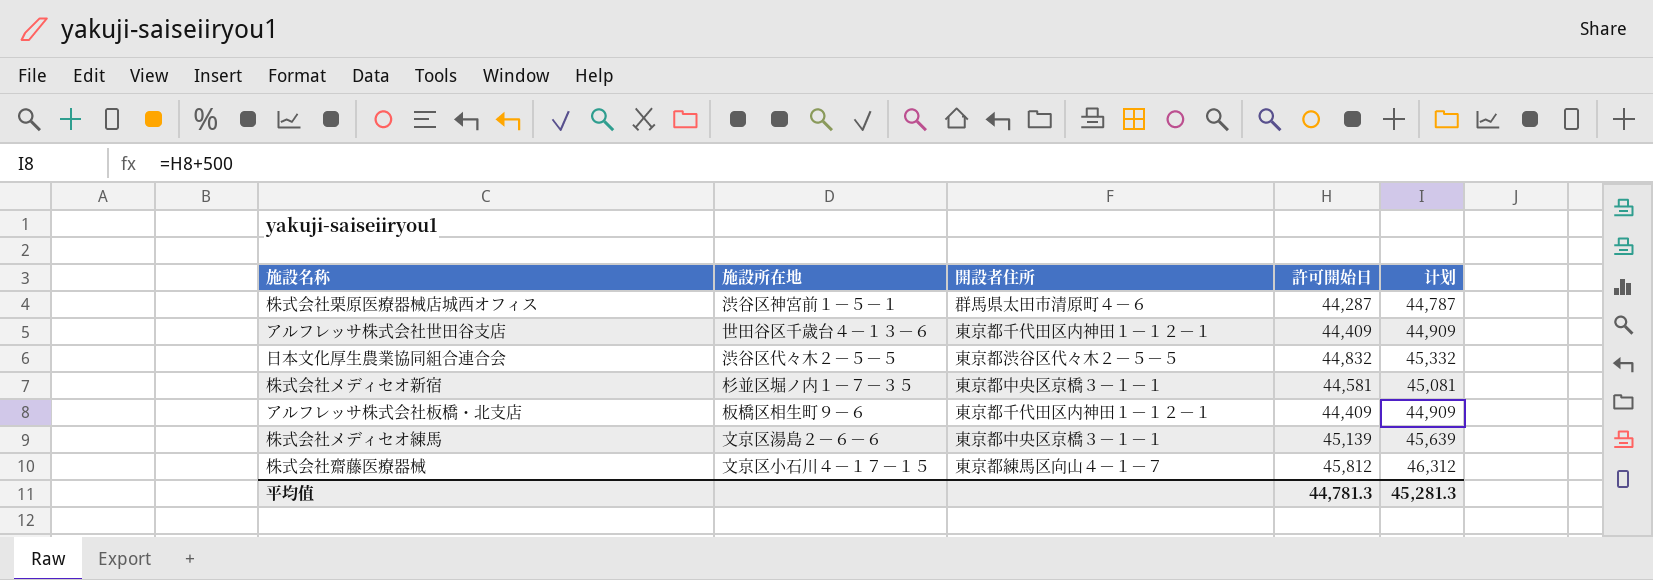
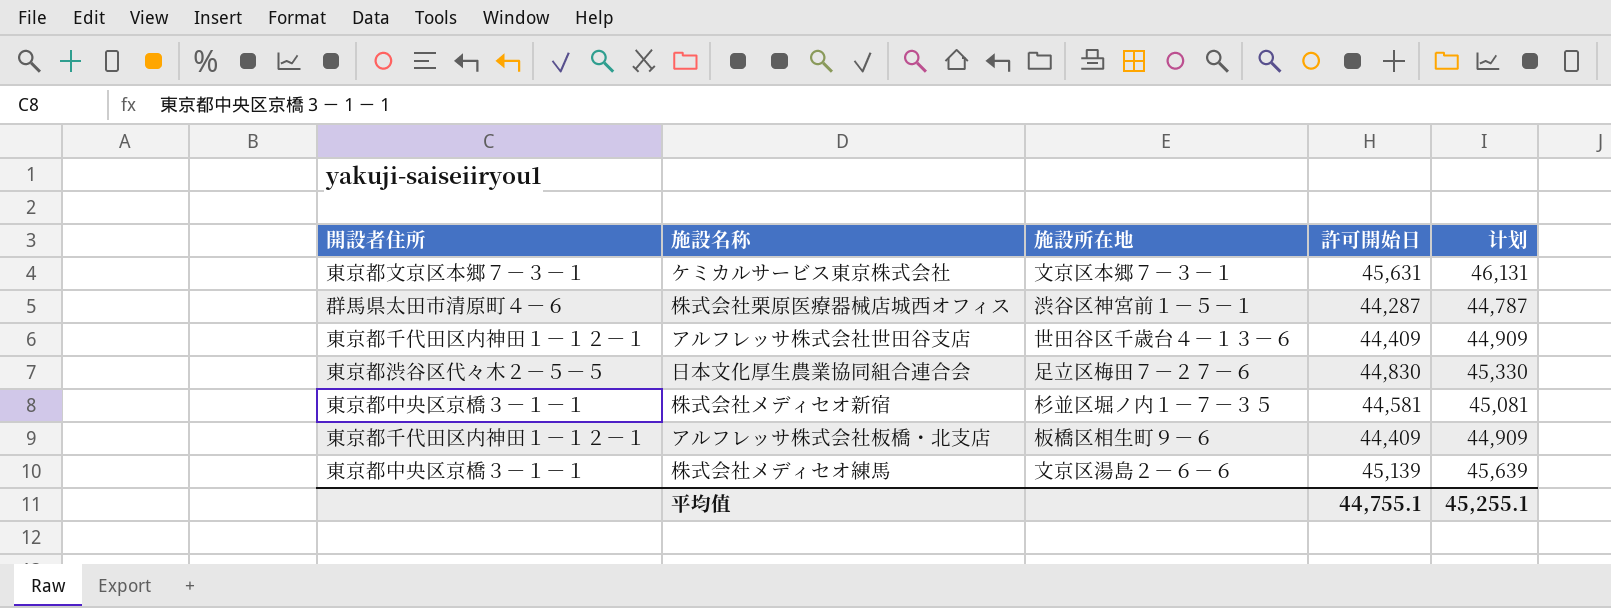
column 開設者住所 | position: 3 -> 1
row 株式会社齋藤医療器械: 文京区小石川４－１７－１５ | 東京都練馬区向山４－１－７ | 45,812 | 46,312 -> none
row ケミカルサービス東京株式会社: none -> 東京都文京区本郷７－３－１ | 文京区本郷７－３－１ | 45,631 | 46,131
日本文化厚生農業協同組合連合会 | 施設所在地: 渋谷区代々木２－５－５ -> 足立区梅田７－２７－６
日本文化厚生農業協同組合連合会 | 許可開始日: 44,832 -> 44,830
日本文化厚生農業協同組合連合会 | 计划: 45,332 -> 45,330
平均值 | 許可開始日: 44,781.3 -> 44,755.1
平均值 | 计划: 45,281.3 -> 45,255.1

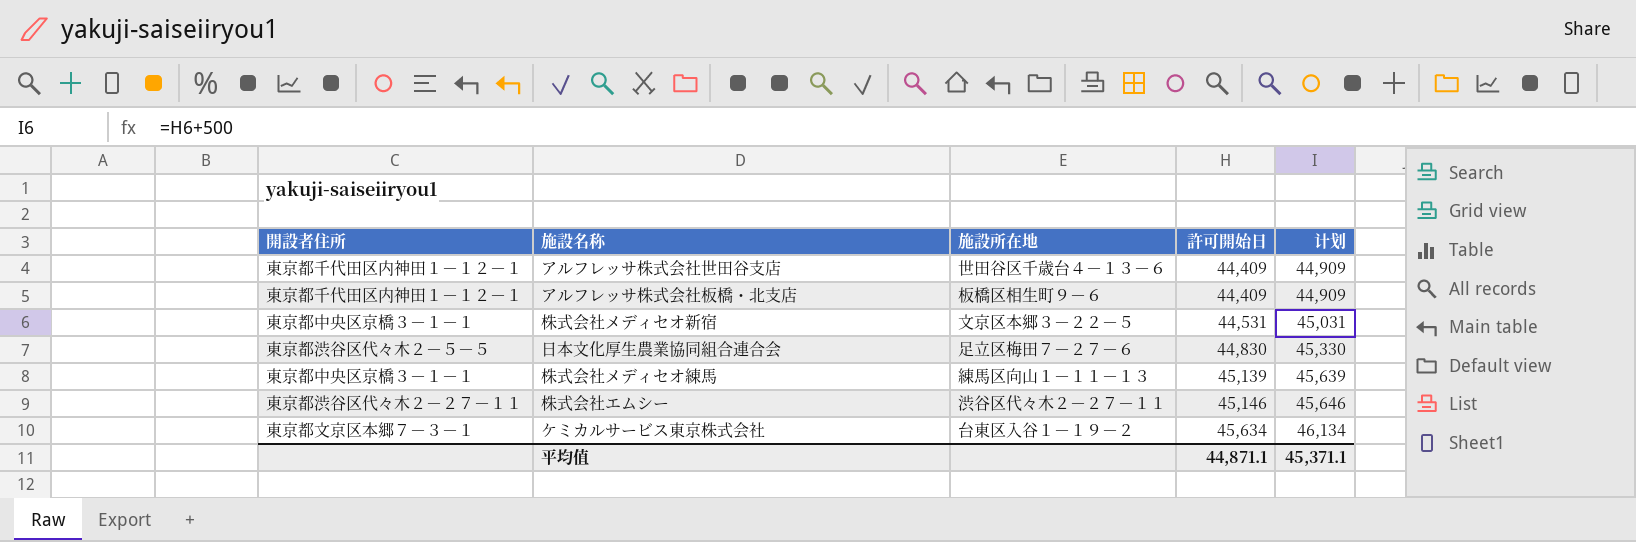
row order: none -> 許可開始日 ascending
row 株式会社栗原医療器械店城西オフィス: 群馬県太田市清原町４－６ | 渋谷区神宮前１－５－１ | 44,287 | 44,787 -> none
株式会社メディセオ新宿 | 施設所在地: 杉並区堀ノ内１－７－３５ -> 文京区本郷３－２２－５
株式会社メディセオ新宿 | 許可開始日: 44,581 -> 44,531
株式会社メディセオ新宿 | 计划: 45,081 -> 45,031
株式会社メディセオ練馬 | 施設所在地: 文京区湯島２－６－６ -> 練馬区向山１－１１－１３
row 株式会社エムシー: none -> 東京都渋谷区代々木２－２７－１１ | 渋谷区代々木２－２７－１１ | 45,146 | 45,646
ケミカルサービス東京株式会社 | 施設所在地: 文京区本郷７－３－１ -> 台東区入谷１－１９－２
ケミカルサービス東京株式会社 | 許可開始日: 45,631 -> 45,634
ケミカルサービス東京株式会社 | 计划: 46,131 -> 46,134
平均值 | 許可開始日: 44,755.1 -> 44,871.1
平均值 | 计划: 45,255.1 -> 45,371.1

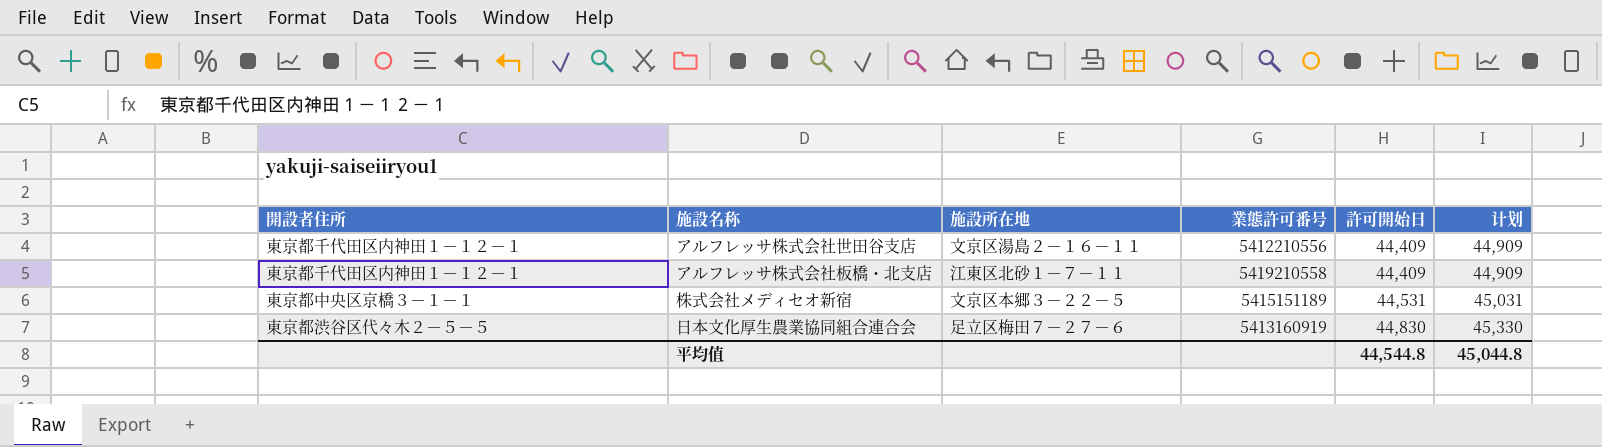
column 業態許可番号 | position: none -> 4
row 株式会社メディセオ練馬: 東京都中央区京橋３－１－１ | 練馬区向山１－１１－１３ | 45,139 | 45,639 -> none
row 株式会社エムシー: 東京都渋谷区代々木２－２７－１１ | 渋谷区代々木２－２７－１１ | 45,146 | 45,646 -> none
row ケミカルサービス東京株式会社: 東京都文京区本郷７－３－１ | 台東区入谷１－１９－２ | 45,634 | 46,134 -> none
アルフレッサ株式会社世田谷支店 | 施設所在地: 世田谷区千歳台４－１３－６ -> 文京区湯島２－１６－１１
アルフレッサ株式会社板橋・北支店 | 施設所在地: 板橋区相生町９－６ -> 江東区北砂１－７－１１
平均值 | 許可開始日: 44,871.1 -> 44,544.8
平均值 | 计划: 45,371.1 -> 45,044.8

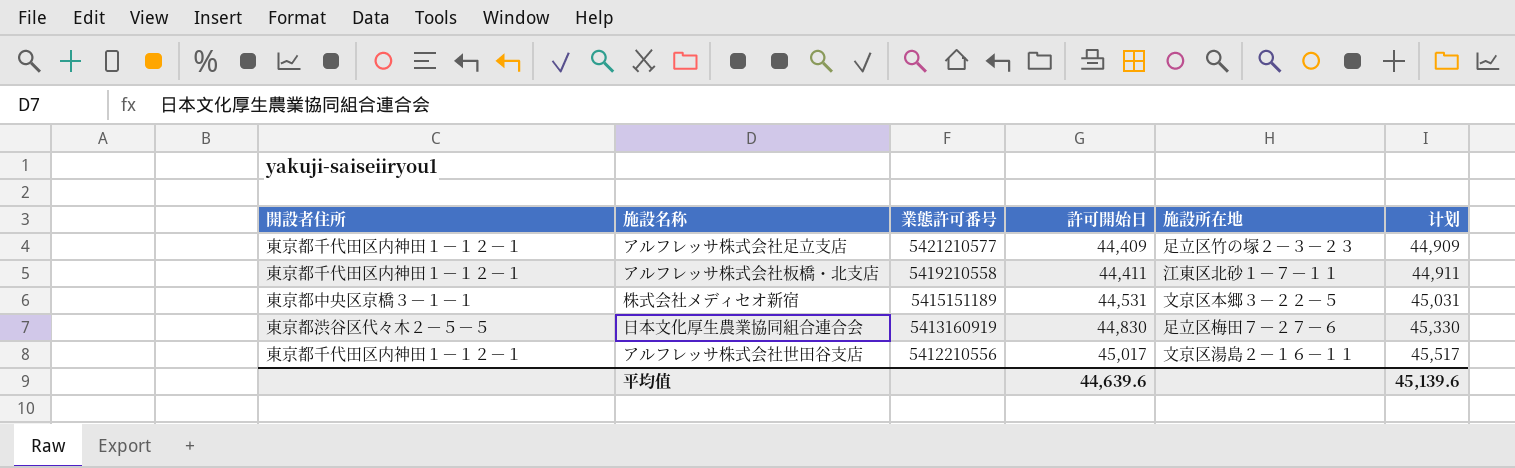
row order: 許可開始日 ascending -> 業態許可番号 descending
column 施設所在地 | position: 3 -> 5
row アルフレッサ株式会社足立支店: none -> 東京都千代田区内神田１－１２－１ | 5421210577 | 44,409 | 足立区竹の塚２－３－２３ | 44,909
アルフレッサ株式会社板橋・北支店 | 許可開始日: 44,409 -> 44,411
アルフレッサ株式会社板橋・北支店 | 计划: 44,909 -> 44,911
アルフレッサ株式会社世田谷支店 | 許可開始日: 44,409 -> 45,017
アルフレッサ株式会社世田谷支店 | 计划: 44,909 -> 45,517
平均值 | 許可開始日: 44,544.8 -> 44,639.6
平均值 | 计划: 45,044.8 -> 45,139.6

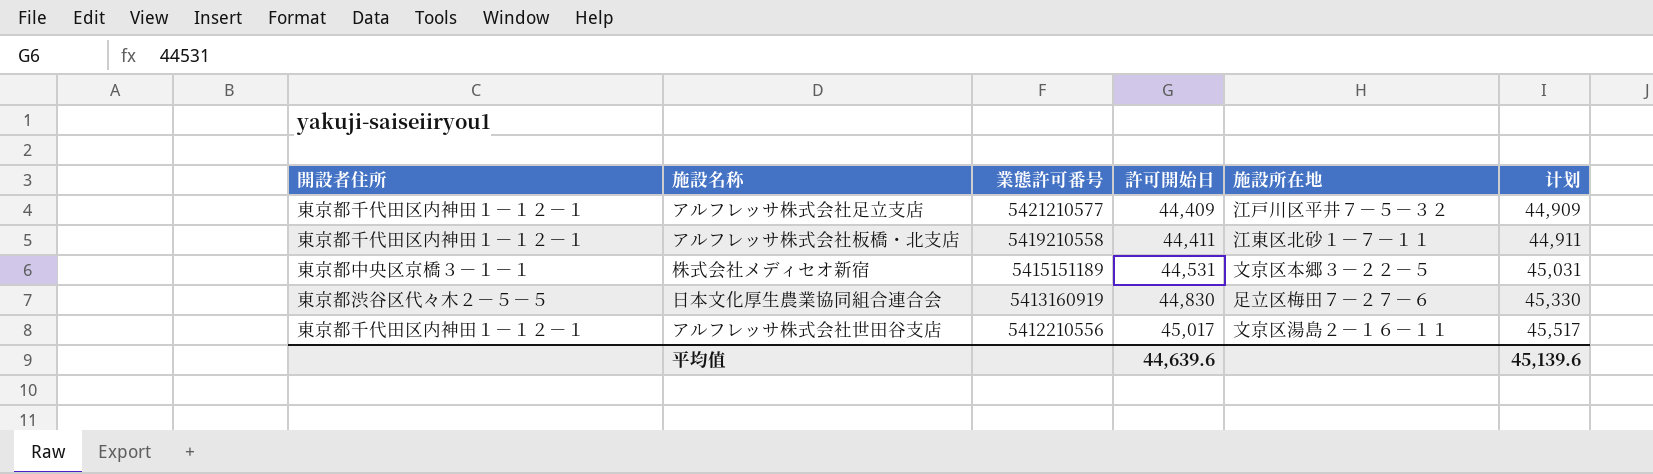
アルフレッサ株式会社足立支店 | 施設所在地: 足立区竹の塚２－３－２３ -> 江戸川区平井７－５－３２

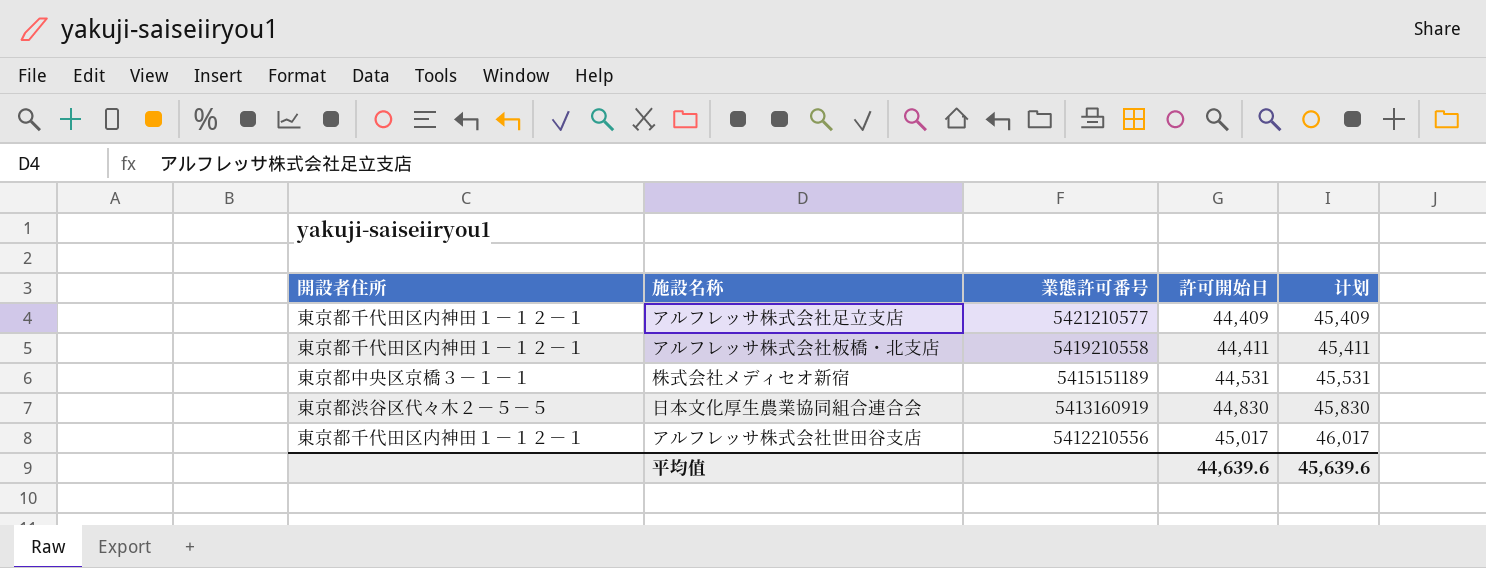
column 施設所在地 | position: 5 -> none
column 计划 | formula: [許可開始日] + 500 -> [許可開始日] + 1000
平均值 | 计划: 45,139.6 -> 45,639.6

